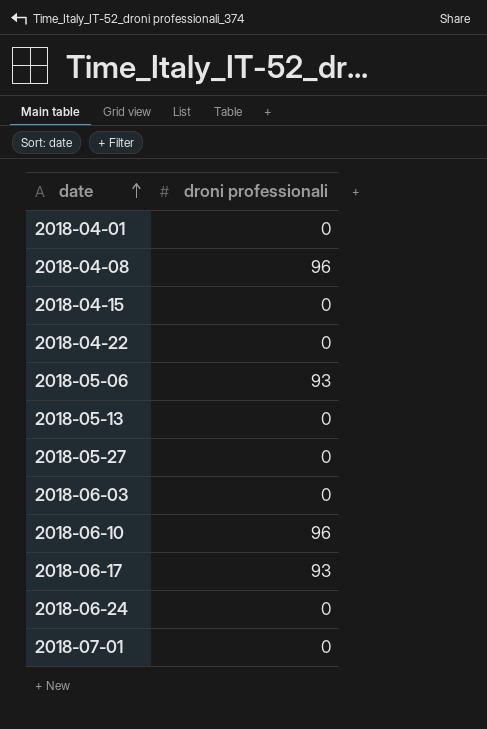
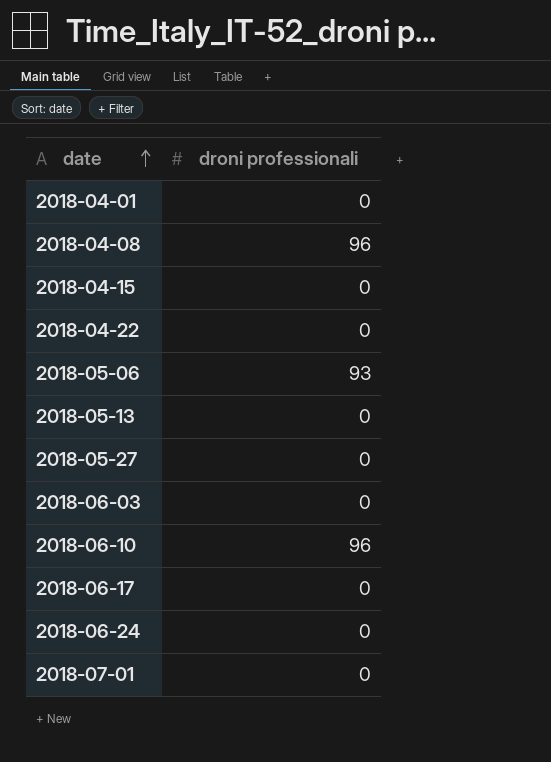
2018-06-17 | droni professionali: 93 -> 0

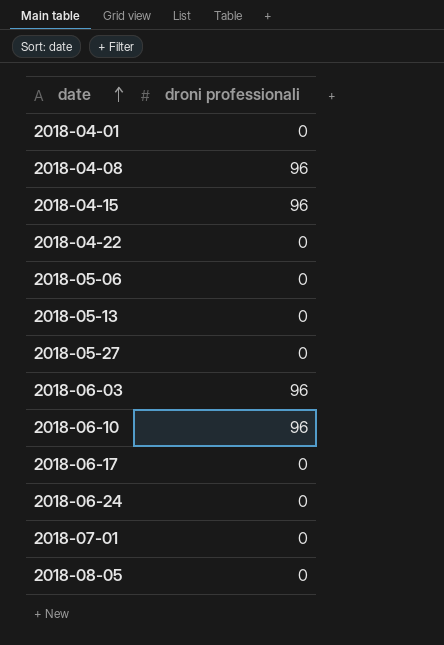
2018-04-15 | droni professionali: 0 -> 96
2018-05-06 | droni professionali: 93 -> 0
2018-06-03 | droni professionali: 0 -> 96
row 2018-08-05: none -> 0

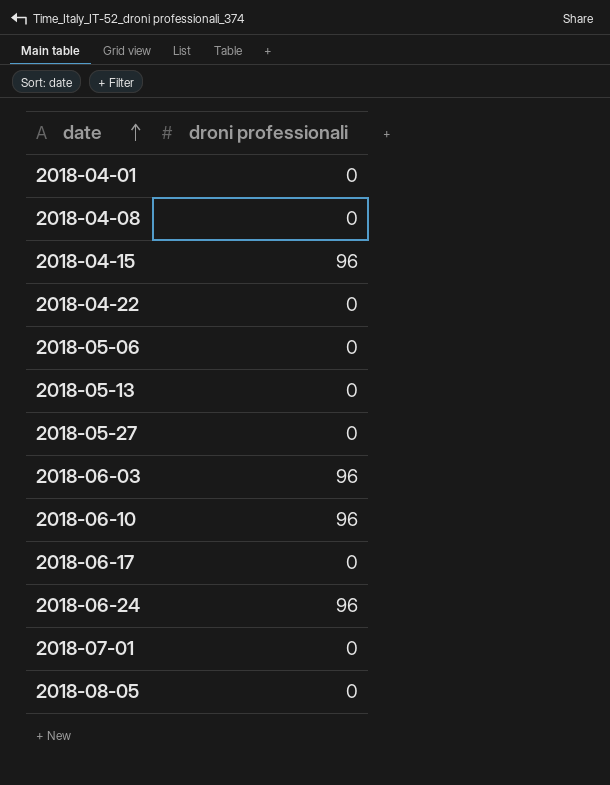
2018-04-08 | droni professionali: 96 -> 0
2018-06-24 | droni professionali: 0 -> 96

